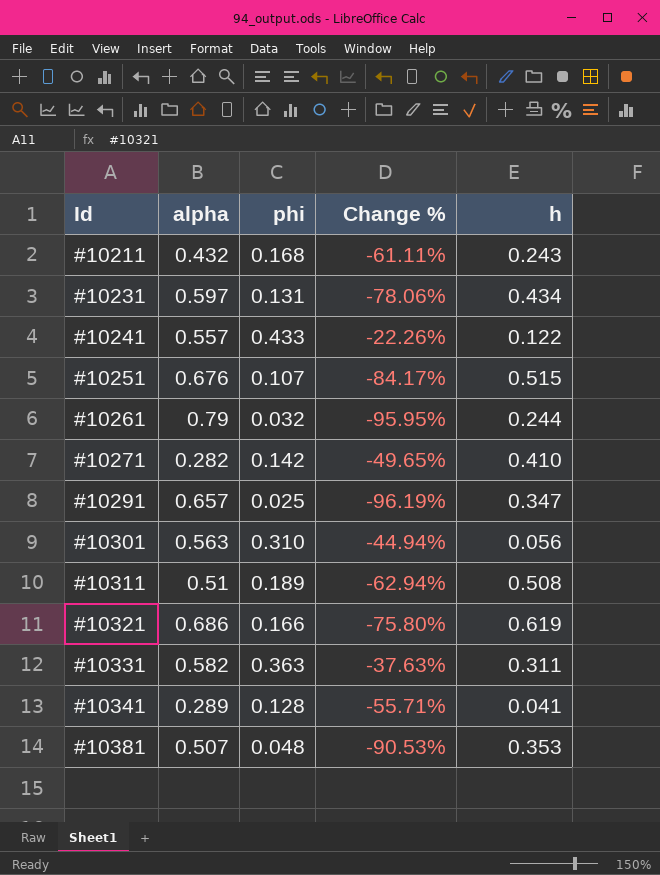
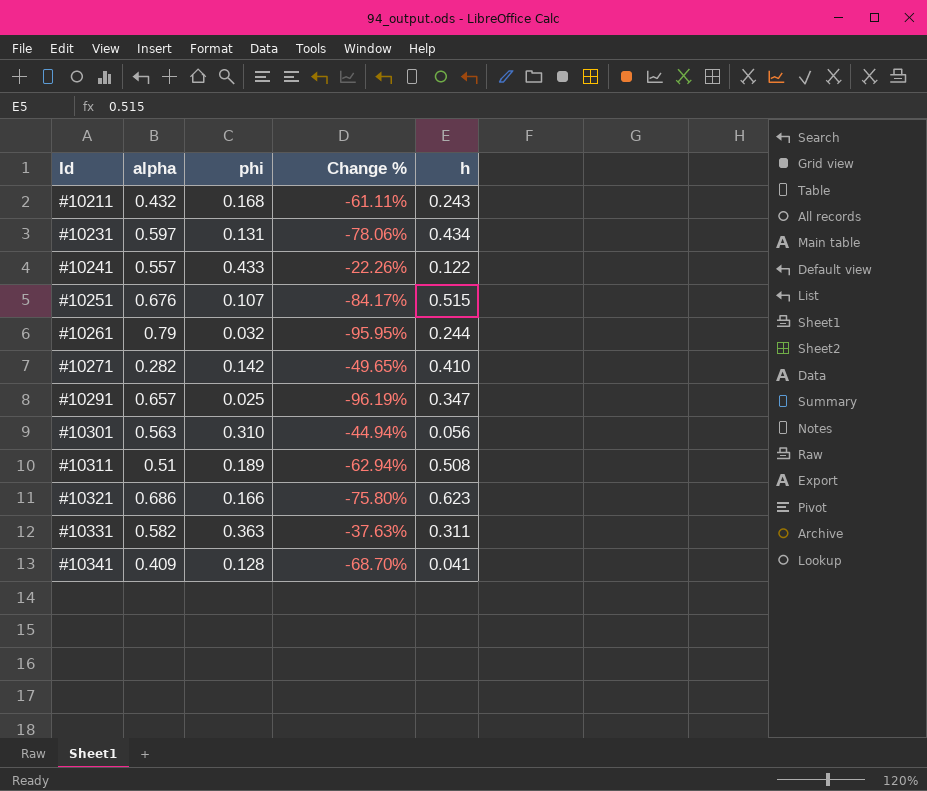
row #10381: 0.507 | 0.048 | -90.53% | 0.353 -> none
#10321 | h: 0.619 -> 0.623
#10341 | alpha: 0.289 -> 0.409
#10341 | Change %: -55.71% -> -68.70%

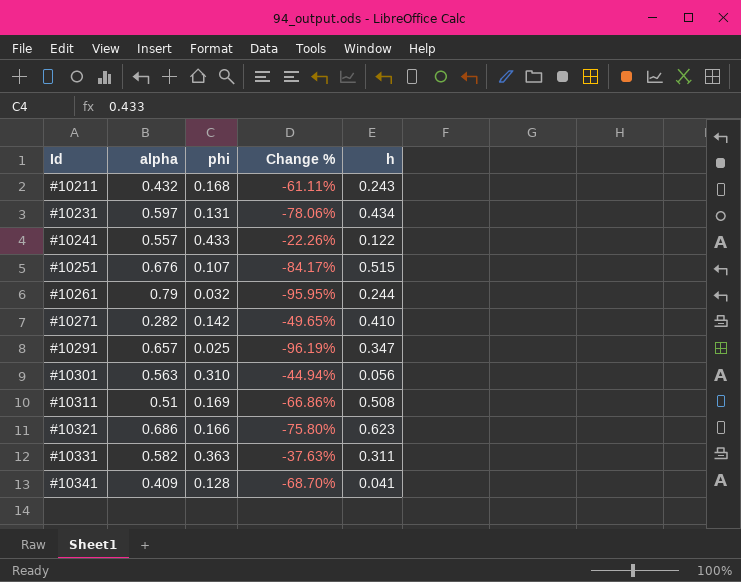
#10311 | phi: 0.189 -> 0.169
#10311 | Change %: -62.94% -> -66.86%

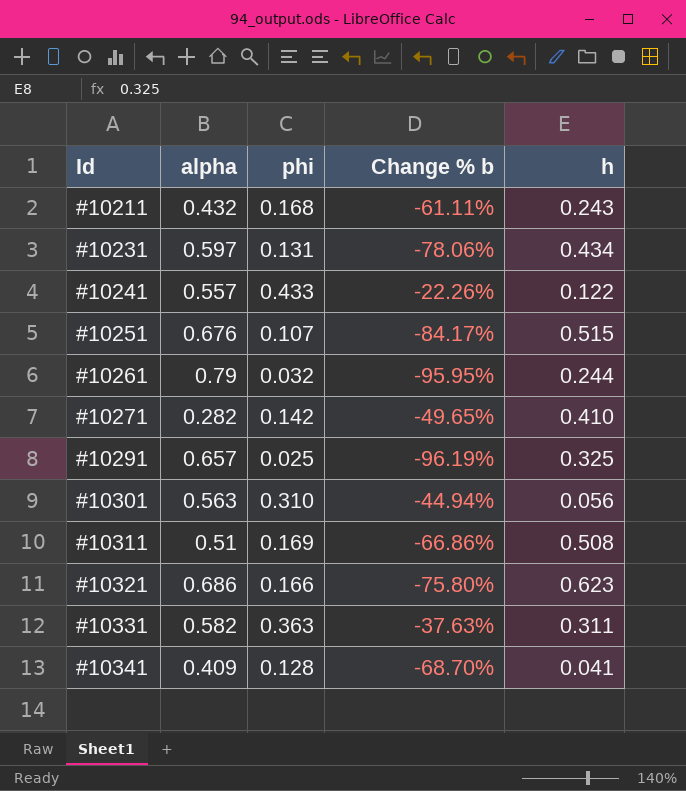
column name: Change % -> Change % b
#10291 | h: 0.347 -> 0.325

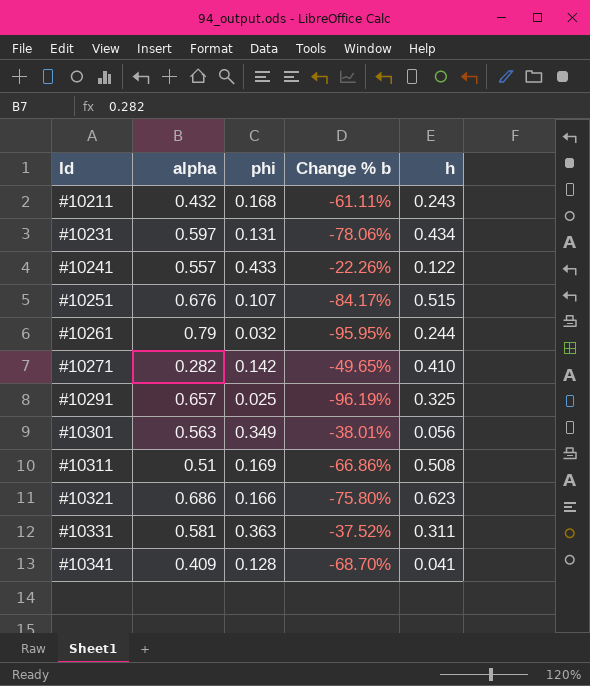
#10301 | phi: 0.310 -> 0.349
#10301 | Change % b: -44.94% -> -38.01%
#10331 | alpha: 0.582 -> 0.581
#10331 | Change % b: -37.63% -> -37.52%

